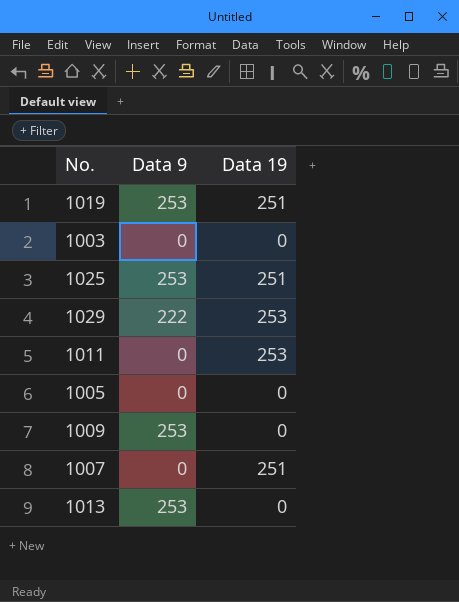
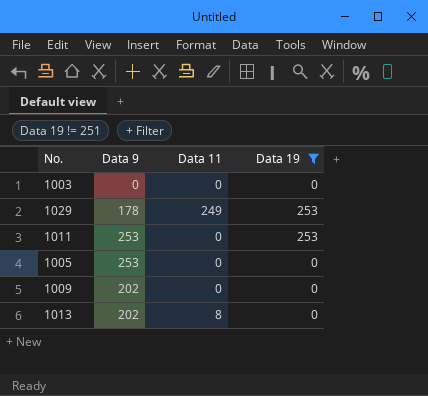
filter: none -> Data 19 != 251
column Data 11 | position: none -> 3
1029 | Data 9: 222 -> 178
1011 | Data 9: 0 -> 253
1005 | Data 9: 0 -> 253
1009 | Data 9: 253 -> 202
1013 | Data 9: 253 -> 202

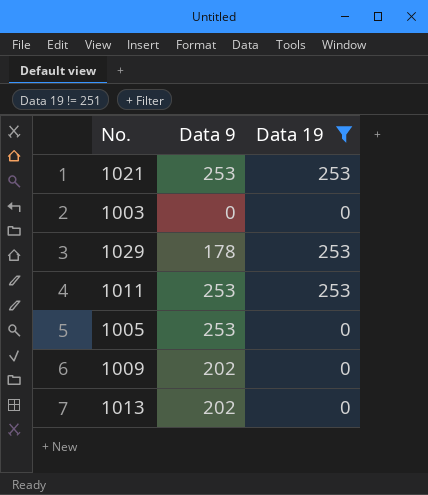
column Data 11 | position: 3 -> none
row 1021: none -> 253 | 253

